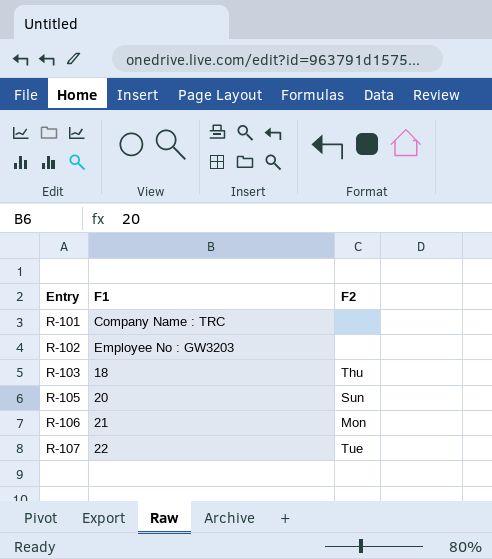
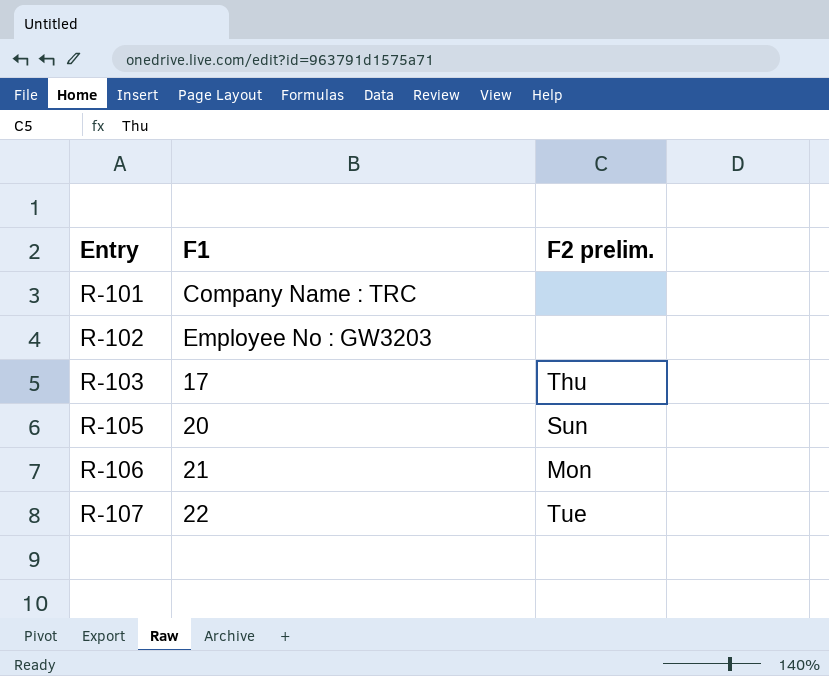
column name: F2 -> F2 prelim.
R-103 | F1: 18 -> 17

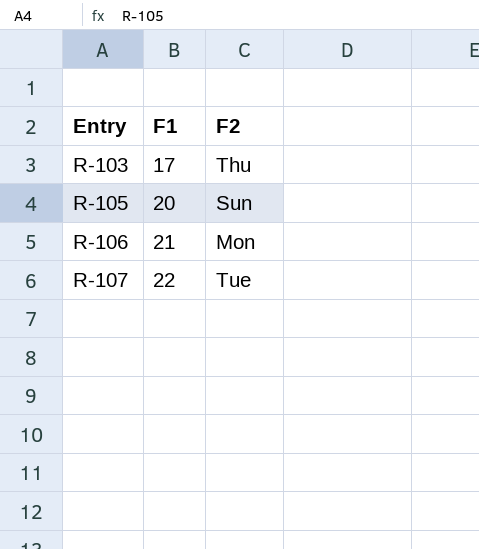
column name: F2 prelim. -> F2
row R-101: Company Name : TRC | none -> none
row R-102: Employee No : GW3203 | none -> none

